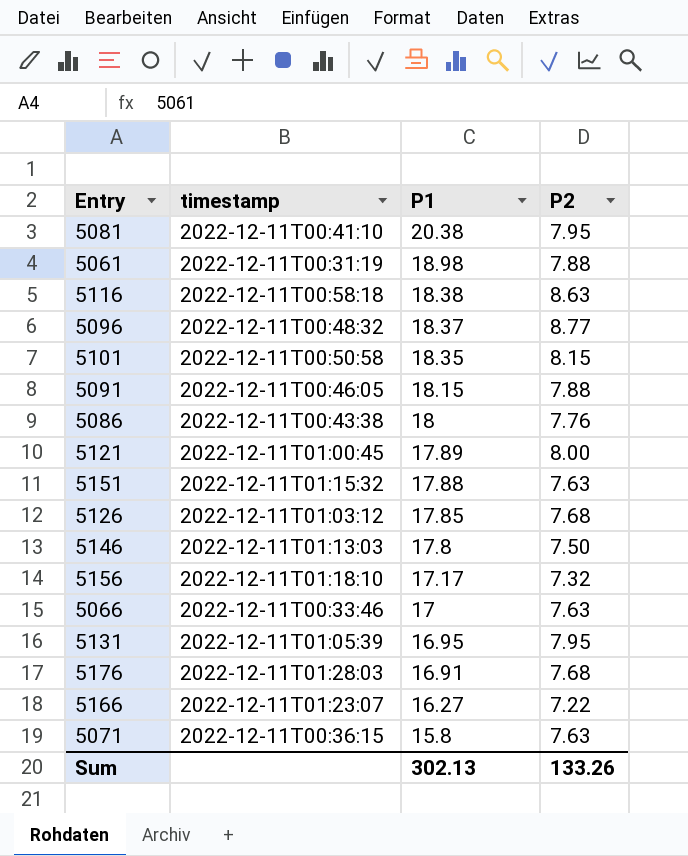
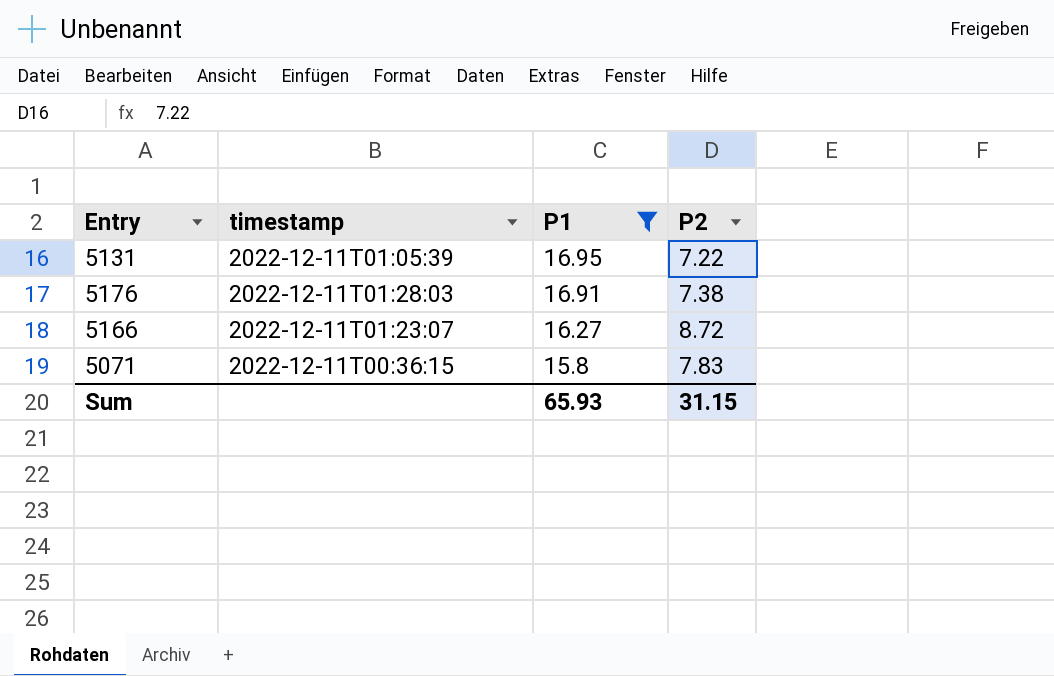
filter: none -> P1 <= 16.95
5131 | P2: 7.95 -> 7.22
5176 | P2: 7.68 -> 7.38
5166 | P2: 7.22 -> 8.72
5071 | P2: 7.63 -> 7.83
Sum | P1: 302.13 -> 65.93
Sum | P2: 133.26 -> 31.15

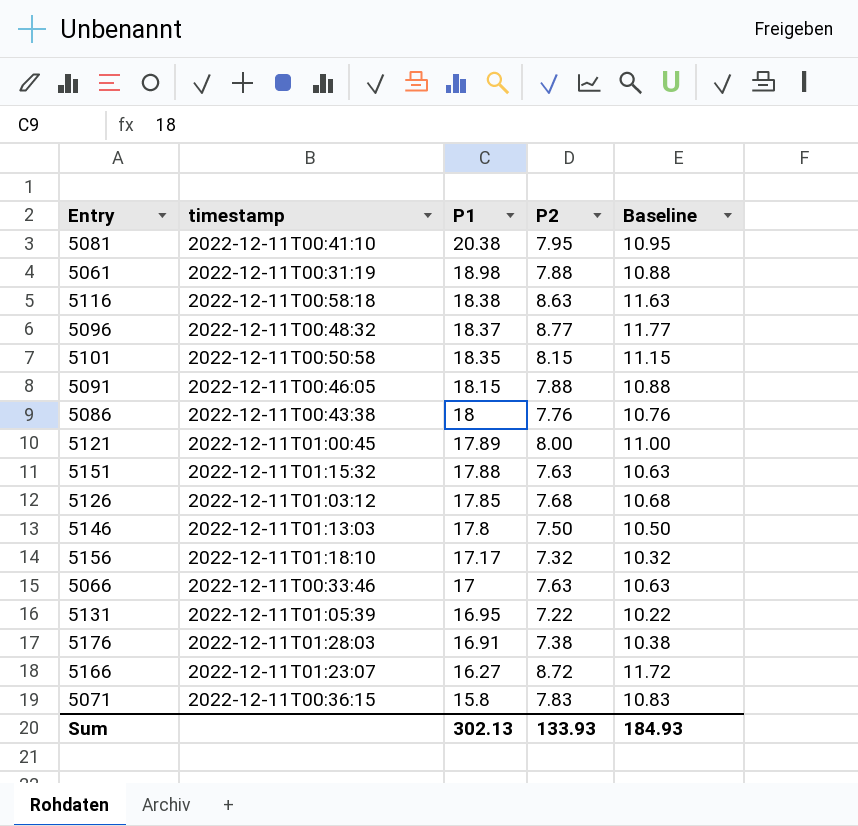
filter: P1 <= 16.95 -> none
column Baseline | formula: none -> [P2] + 3
Sum | P1: 65.93 -> 302.13
Sum | P2: 31.15 -> 133.93

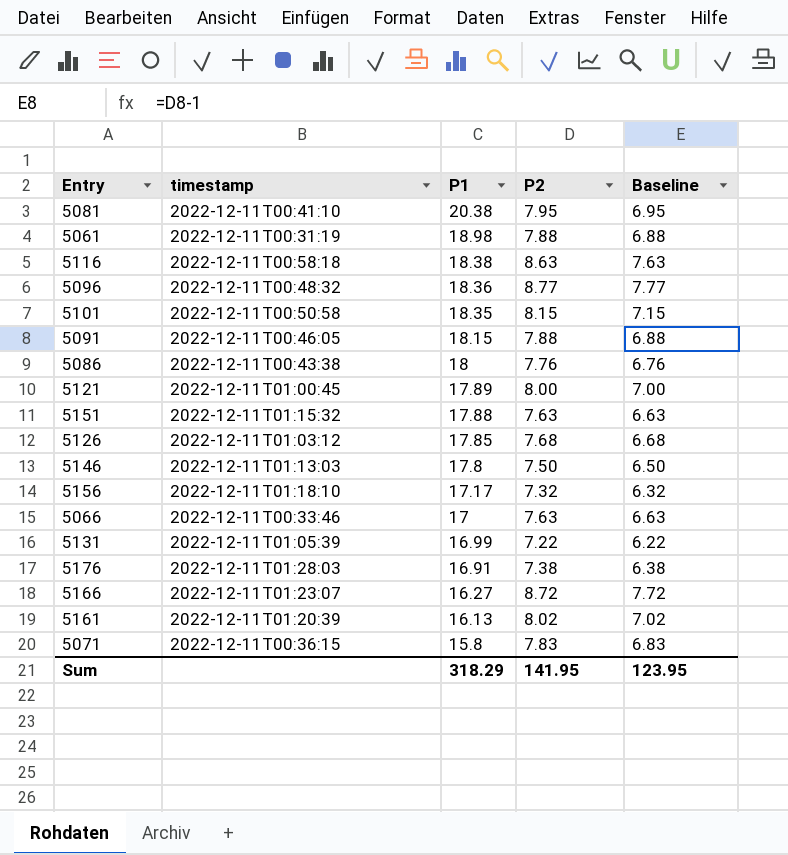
column Baseline | formula: [P2] + 3 -> [P2] - 1
5096 | P1: 18.37 -> 18.36
5131 | P1: 16.95 -> 16.99
row 5161: none -> 2022-12-11T01:20:39 | 16.13 | 8.02 | 7.02
Sum | P1: 302.13 -> 318.29
Sum | P2: 133.93 -> 141.95
Sum | Baseline: 184.93 -> 123.95

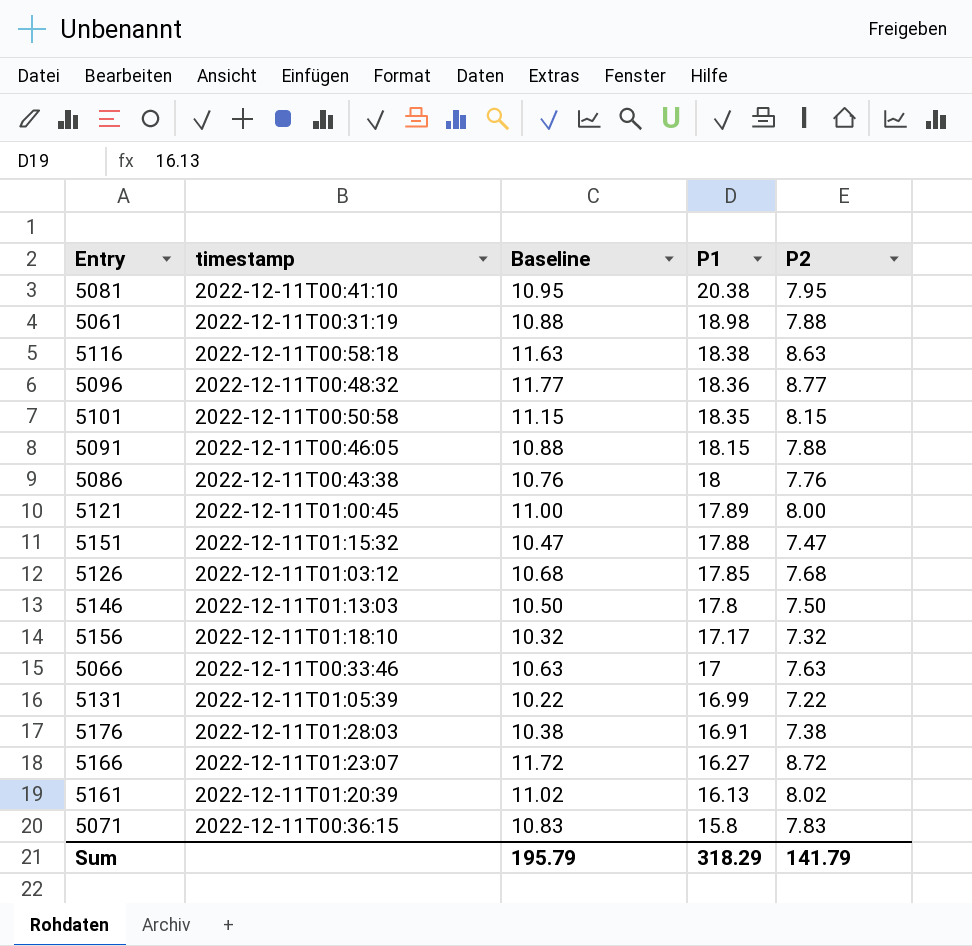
column Baseline | formula: [P2] - 1 -> [P2] + 3
column Baseline | position: 5 -> 3
5151 | P2: 7.63 -> 7.47
Sum | Baseline: 123.95 -> 195.79
Sum | P2: 141.95 -> 141.79

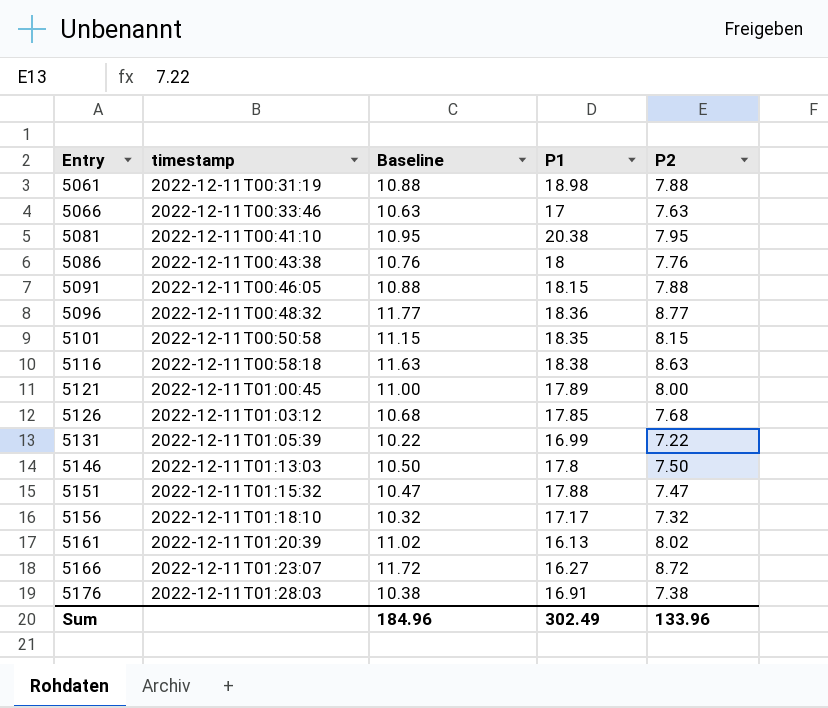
row order: P1 descending -> Entry ascending
row 5071: 2022-12-11T00:36:15 | 10.83 | 15.8 | 7.83 -> none
Sum | Baseline: 195.79 -> 184.96
Sum | P1: 318.29 -> 302.49
Sum | P2: 141.79 -> 133.96

